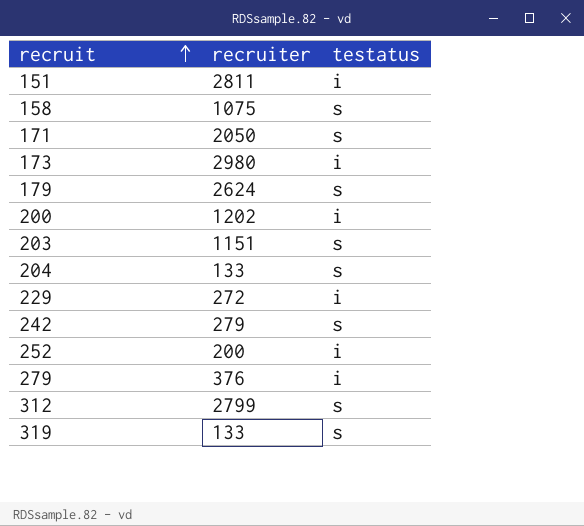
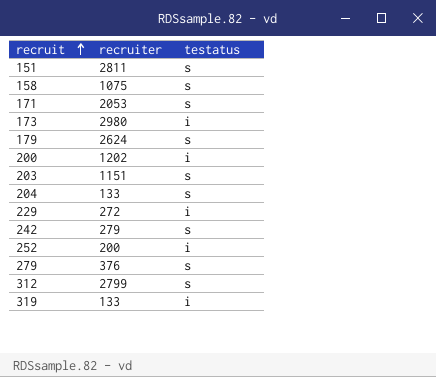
151 | testatus: i -> s
171 | recruiter: 2050 -> 2053
279 | testatus: i -> s
319 | testatus: s -> i

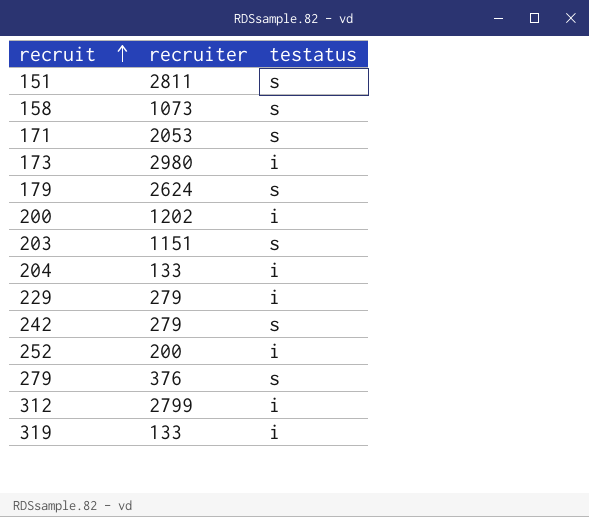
158 | recruiter: 1075 -> 1073
204 | testatus: s -> i
229 | recruiter: 272 -> 279
312 | testatus: s -> i

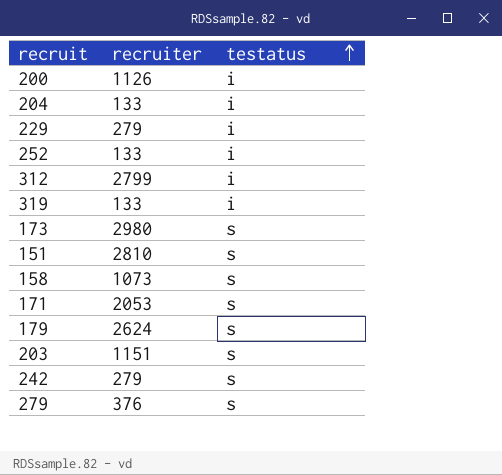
row order: recruit ascending -> testatus ascending
200 | recruiter: 1202 -> 1126
252 | recruiter: 200 -> 133
173 | testatus: i -> s
151 | recruiter: 2811 -> 2810

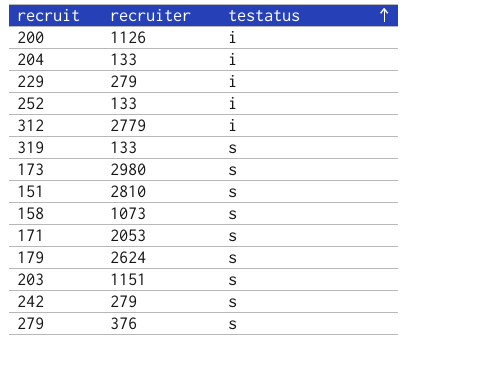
312 | recruiter: 2799 -> 2779
319 | testatus: i -> s

